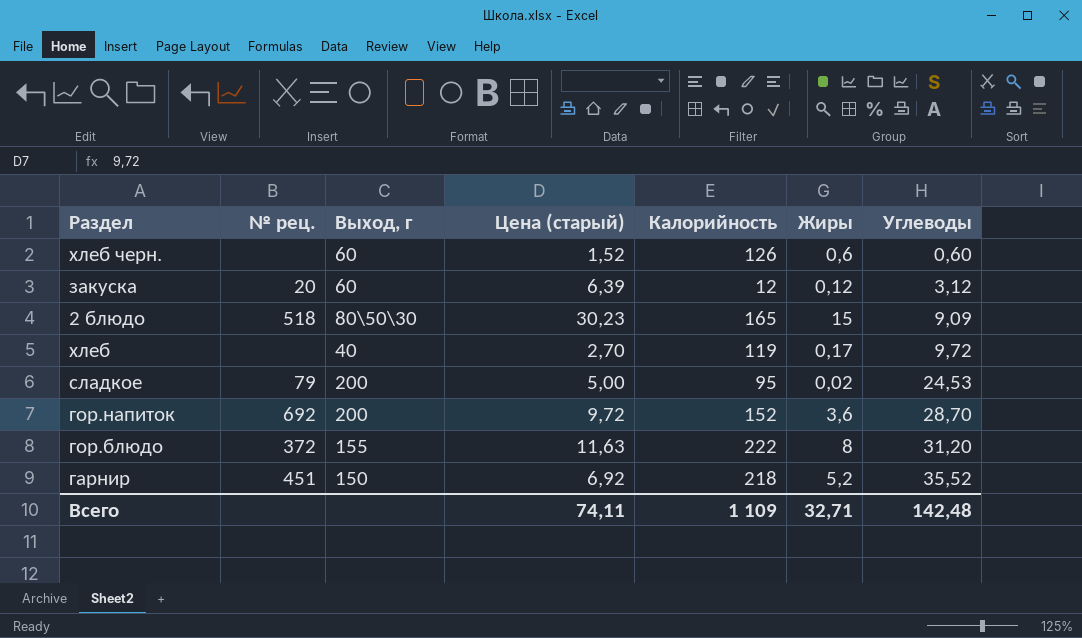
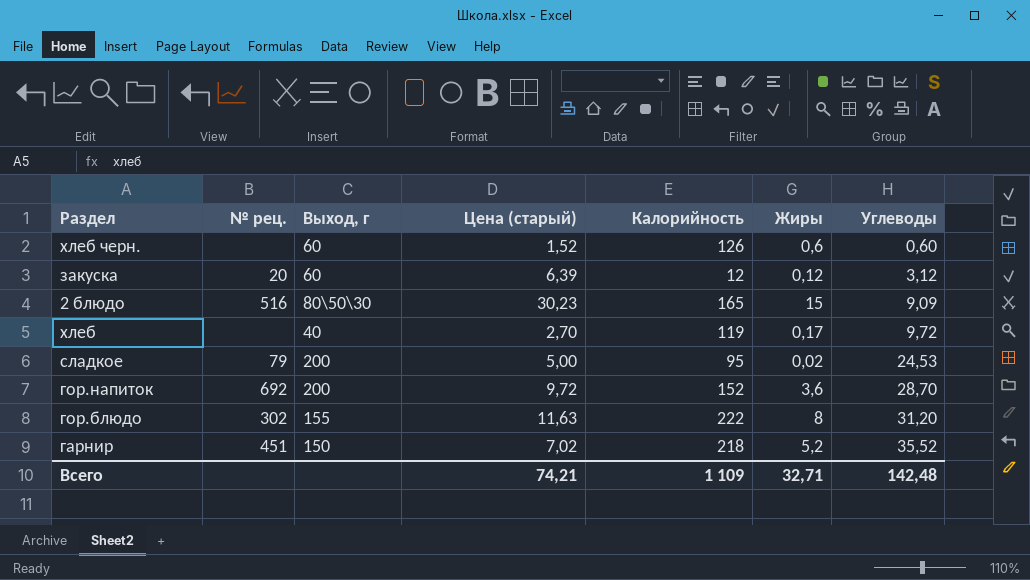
2 блюдо | № рец.: 518 -> 516
гор.блюдо | № рец.: 372 -> 302
гарнир | Цена (старый): 6,92 -> 7,02
Всего | Цена (старый): 74,11 -> 74,21

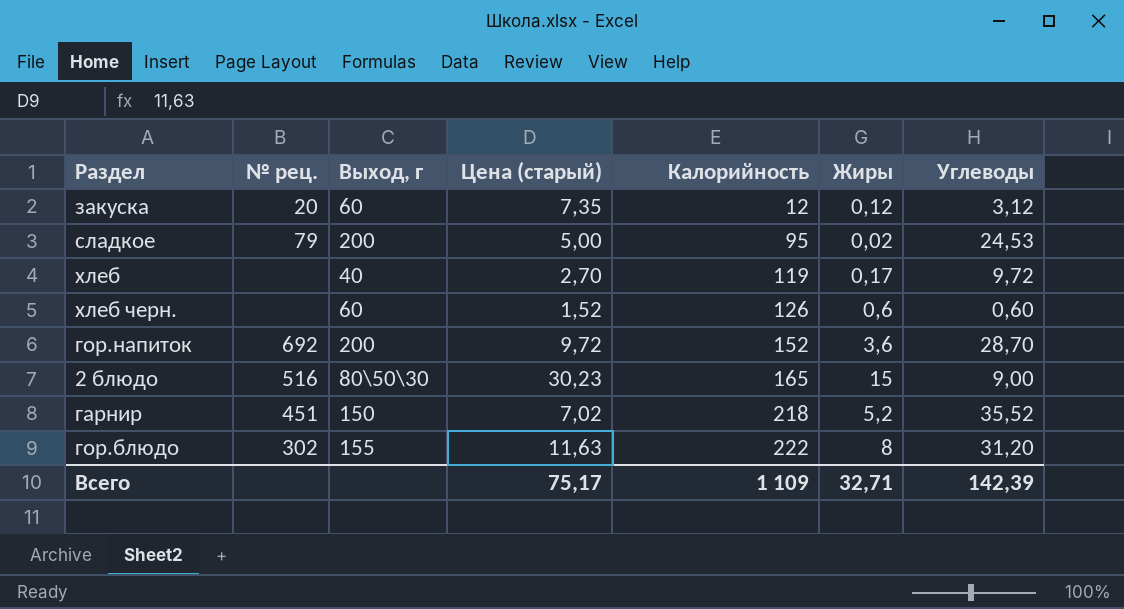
row order: Углеводы ascending -> Калорийность ascending
закуска | Цена (старый): 6,39 -> 7,35
2 блюдо | Углеводы: 9,09 -> 9,00
Всего | Цена (старый): 74,21 -> 75,17
Всего | Углеводы: 142,48 -> 142,39

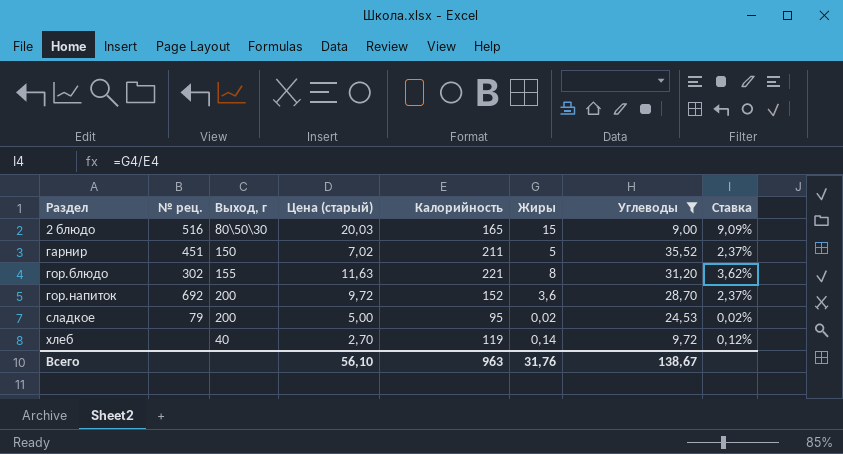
filter: none -> Углеводы >= 9,00
row order: Калорийность ascending -> Раздел ascending
column Ставка | formula: none -> [Жиры] / [Калорийность]
2 блюдо | Цена (старый): 30,23 -> 20,03
гарнир | Калорийность: 218 -> 211
гарнир | Жиры: 5,2 -> 5
гор.блюдо | Калорийность: 222 -> 221
хлеб | Жиры: 0,17 -> 0,14
Всего | Цена (старый): 75,17 -> 56,10
Всего | Калорийность: 1 109 -> 963
Всего | Жиры: 32,71 -> 31,76
Всего | Углеводы: 142,39 -> 138,67

